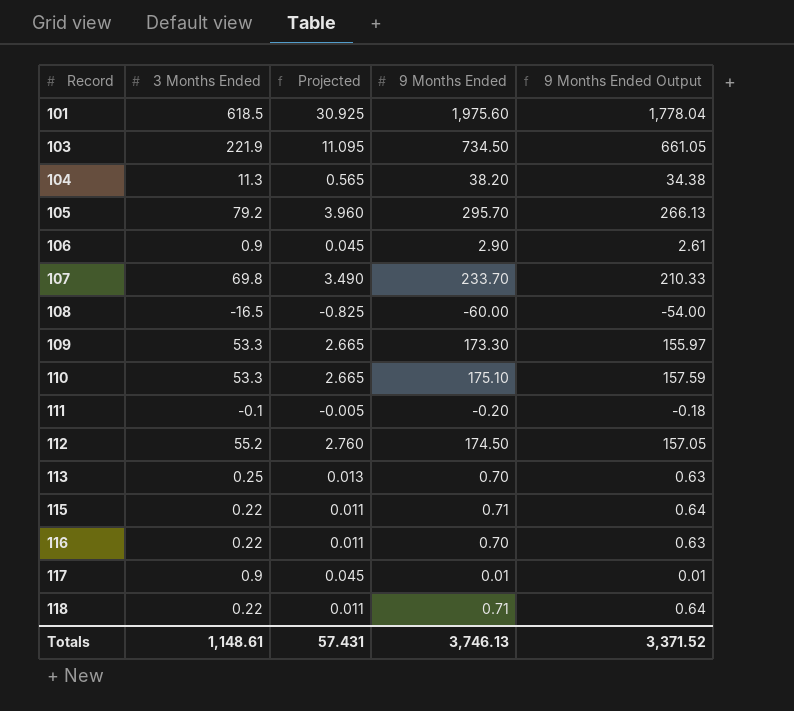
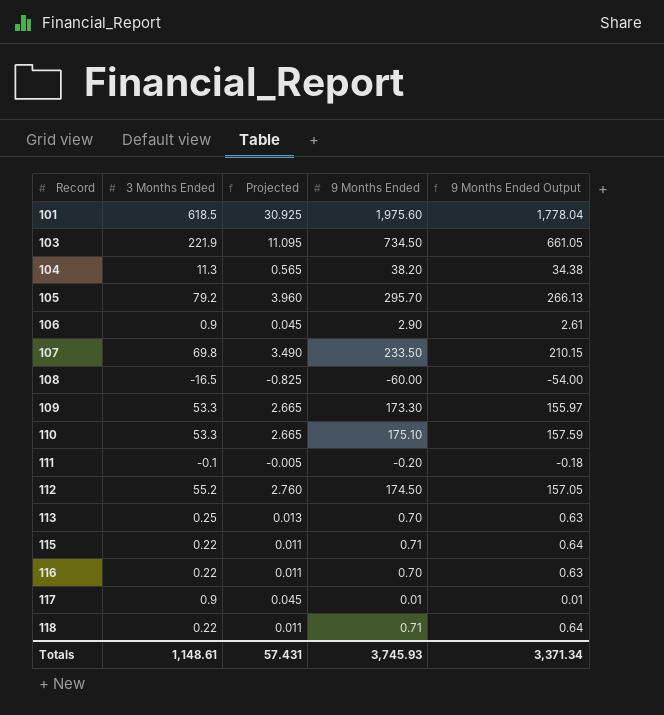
107 | 9 Months Ended: 233.70 -> 233.50
107 | 9 Months Ended Output: 210.33 -> 210.15
Totals | 9 Months Ended: 3,746.13 -> 3,745.93
Totals | 9 Months Ended Output: 3,371.52 -> 3,371.34

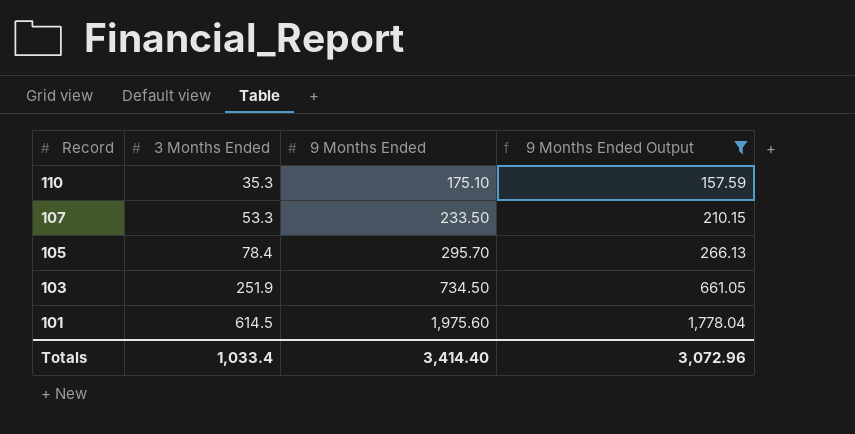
filter: none -> 9 Months Ended Output >= 157.59
row order: Record ascending -> Record descending
column Projected | formula: [3 Months Ended] * 0.05 -> none
110 | 3 Months Ended: 53.3 -> 35.3
107 | 3 Months Ended: 69.8 -> 53.3
105 | 3 Months Ended: 79.2 -> 78.4
103 | 3 Months Ended: 221.9 -> 251.9
101 | 3 Months Ended: 618.5 -> 614.5
Totals | 3 Months Ended: 1,148.61 -> 1,033.4
Totals | 9 Months Ended: 3,745.93 -> 3,414.40
Totals | 9 Months Ended Output: 3,371.34 -> 3,072.96

